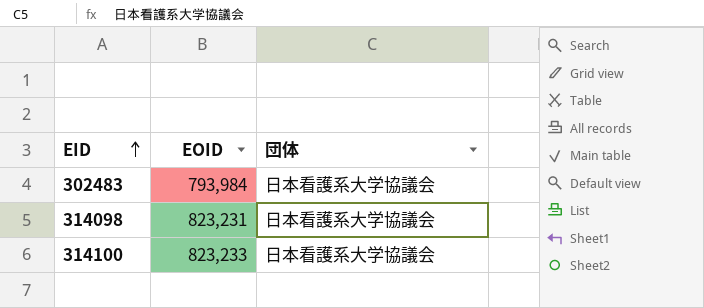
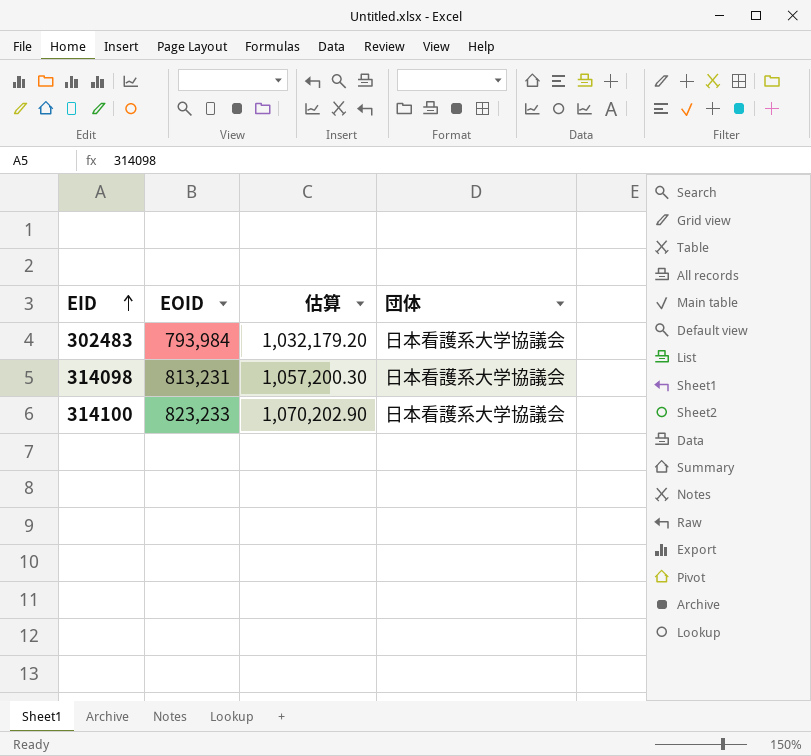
column 估算 | formula: none -> [EOID] * 1.3
314098 | EOID: 823,231 -> 813,231

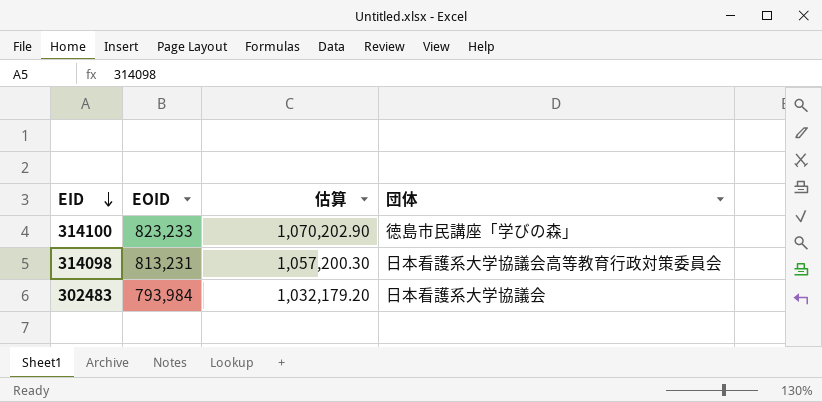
row order: EID ascending -> EID descending
314100 | 団体: 日本看護系大学協議会 -> 徳島市民講座「学びの森」
314098 | 団体: 日本看護系大学協議会 -> 日本看護系大学協議会高等教育行政対策委員会

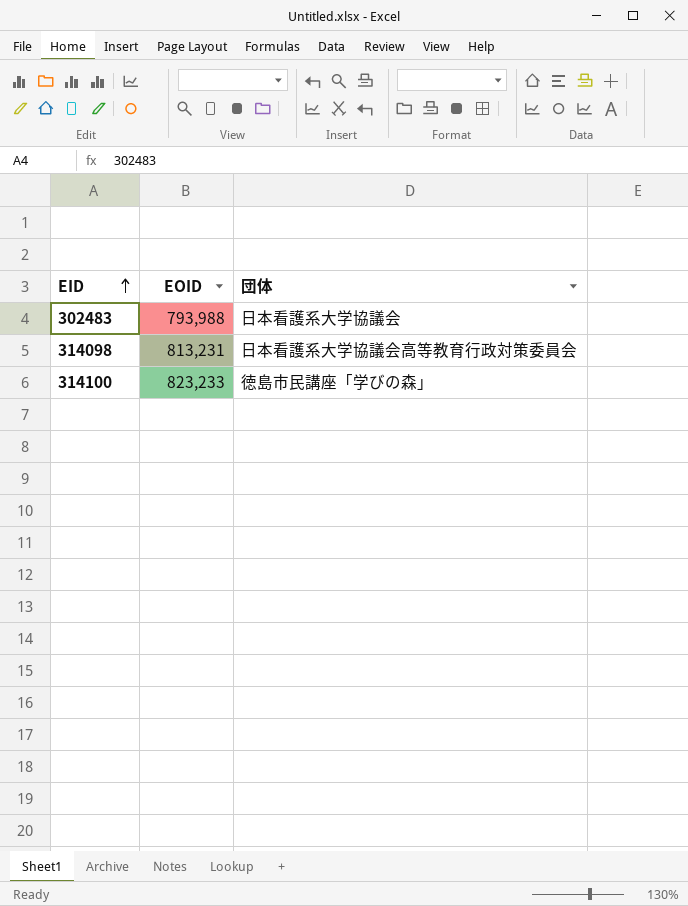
row order: EID descending -> EID ascending
column 估算 | formula: [EOID] * 1.3 -> none
302483 | EOID: 793,984 -> 793,988

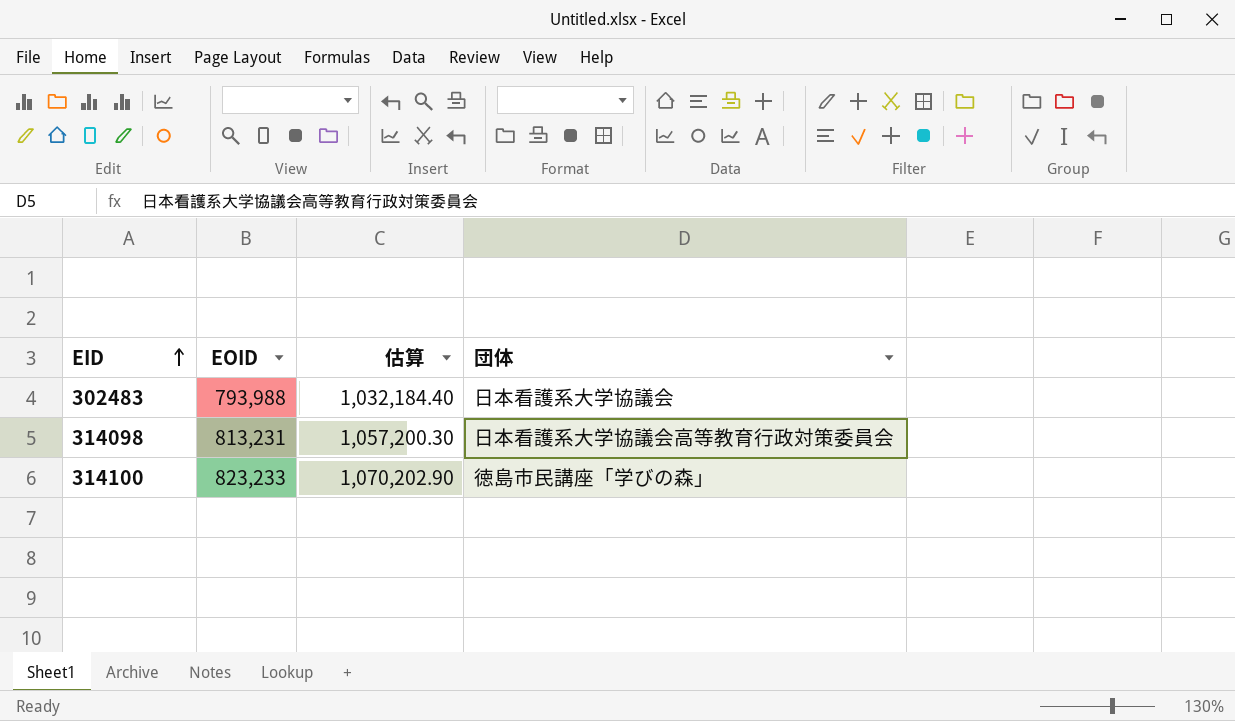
column 估算 | formula: none -> [EOID] * 1.3

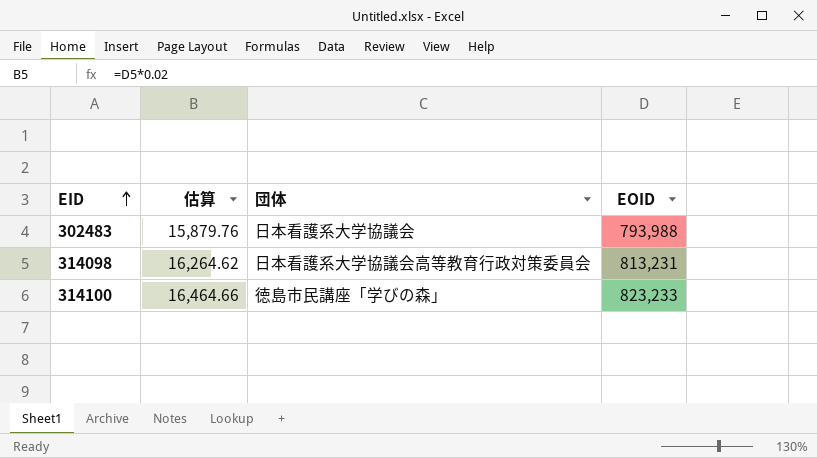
column 估算 | formula: [EOID] * 1.3 -> [EOID] * 0.02
column EOID | position: 2 -> 4

